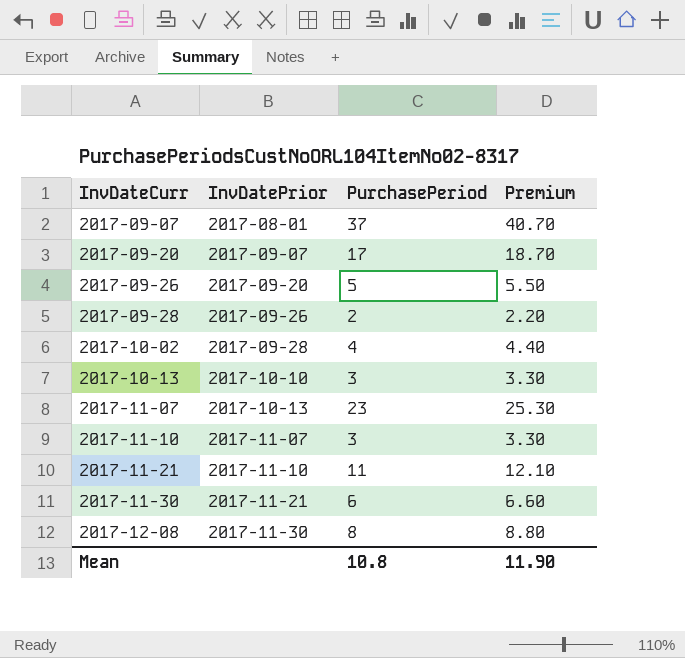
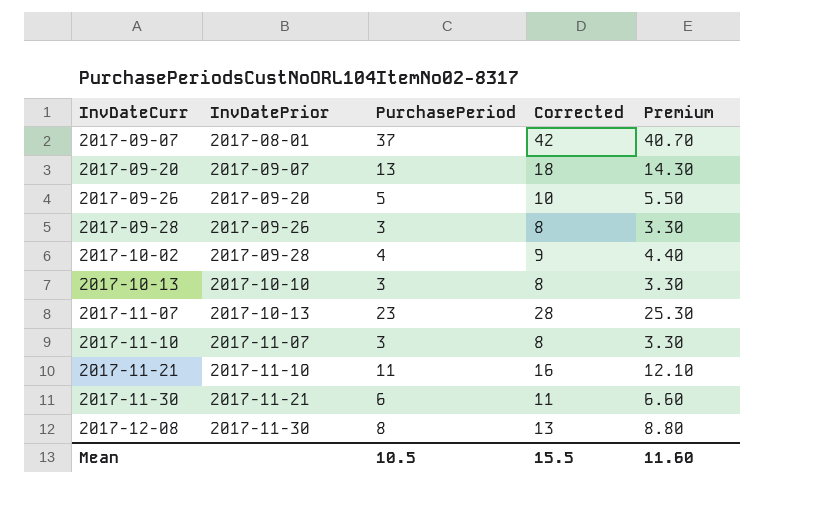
column Corrected | formula: none -> [PurchasePeriod] + 5
2017-09-20 | PurchasePeriod: 17 -> 13
2017-09-20 | Premium: 18.70 -> 14.30
2017-09-28 | PurchasePeriod: 2 -> 3
2017-09-28 | Premium: 2.20 -> 3.30
Mean | PurchasePeriod: 10.8 -> 10.5
Mean | Premium: 11.90 -> 11.60

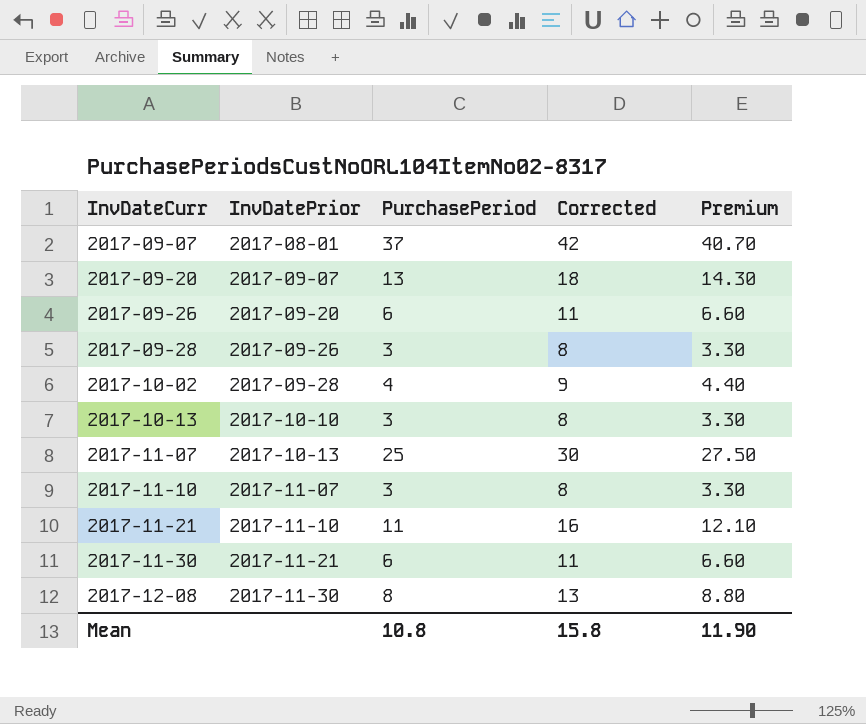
2017-09-26 | PurchasePeriod: 5 -> 6
2017-09-26 | Corrected: 10 -> 11
2017-09-26 | Premium: 5.50 -> 6.60
2017-11-07 | PurchasePeriod: 23 -> 25
2017-11-07 | Corrected: 28 -> 30
2017-11-07 | Premium: 25.30 -> 27.50
Mean | PurchasePeriod: 10.5 -> 10.8
Mean | Corrected: 15.5 -> 15.8
Mean | Premium: 11.60 -> 11.90

